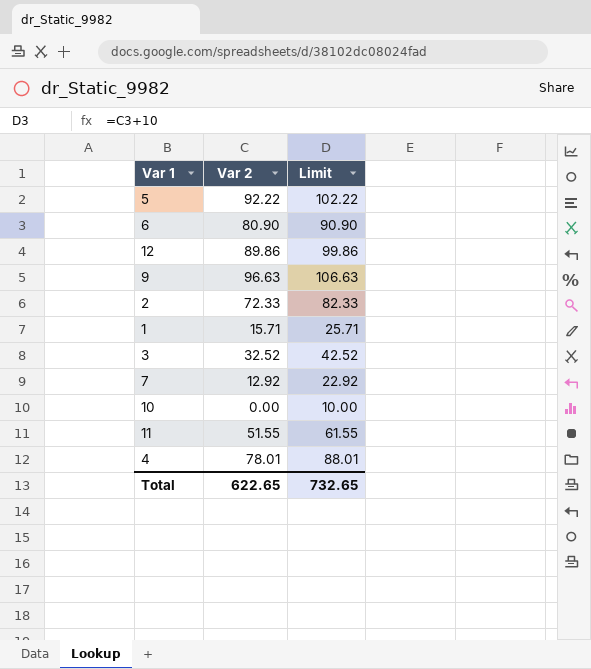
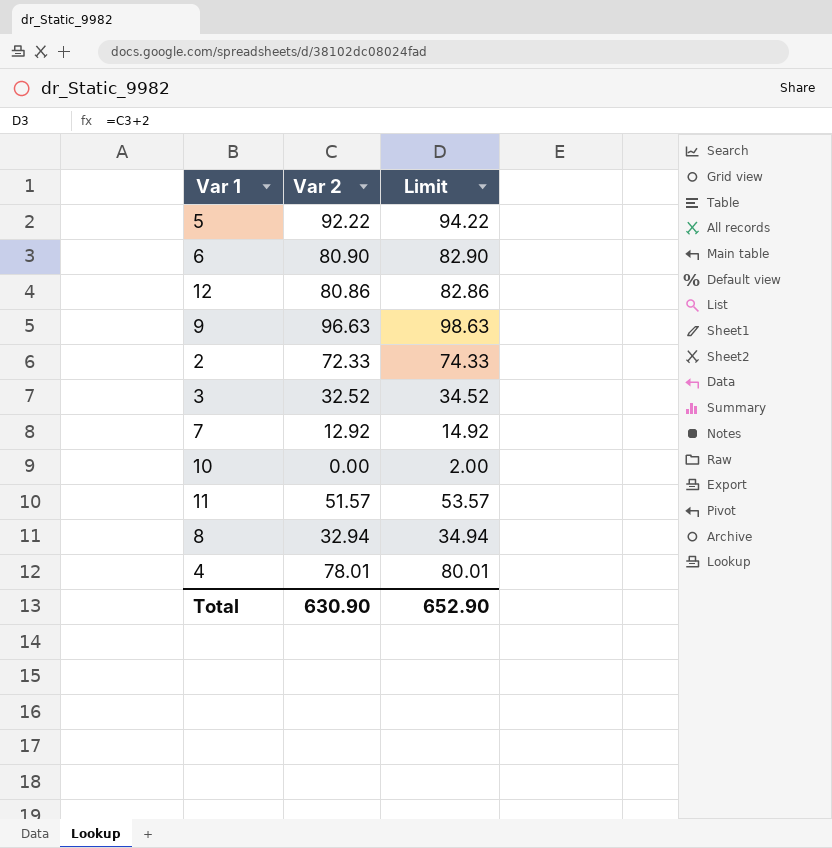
column Limit | formula: [Var 2] + 10 -> [Var 2] + 2
row 1: 15.71 | 25.71 -> none
12 | Var 2: 89.86 -> 80.86
11 | Var 2: 51.55 -> 51.57
row 8: none -> 32.94 | 34.94
Total | Var 2: 622.65 -> 630.90
Total | Limit: 732.65 -> 652.90

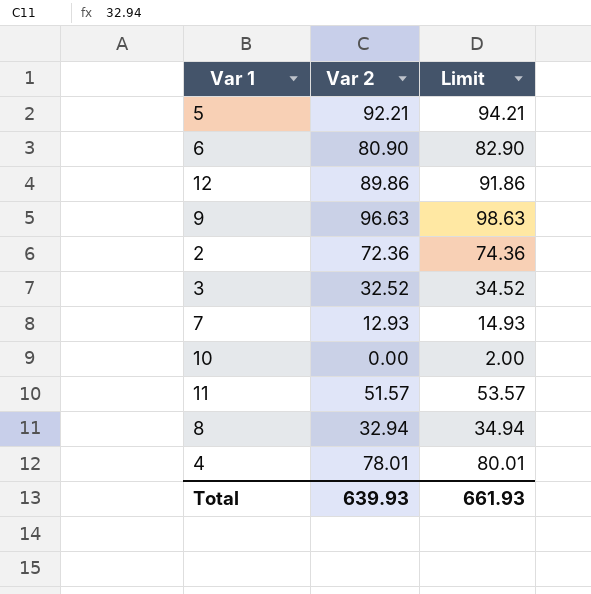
5 | Var 2: 92.22 -> 92.21
5 | Limit: 94.22 -> 94.21
12 | Var 2: 80.86 -> 89.86
12 | Limit: 82.86 -> 91.86
2 | Var 2: 72.33 -> 72.36
2 | Limit: 74.33 -> 74.36
7 | Var 2: 12.92 -> 12.93
7 | Limit: 14.92 -> 14.93
Total | Var 2: 630.90 -> 639.93
Total | Limit: 652.90 -> 661.93

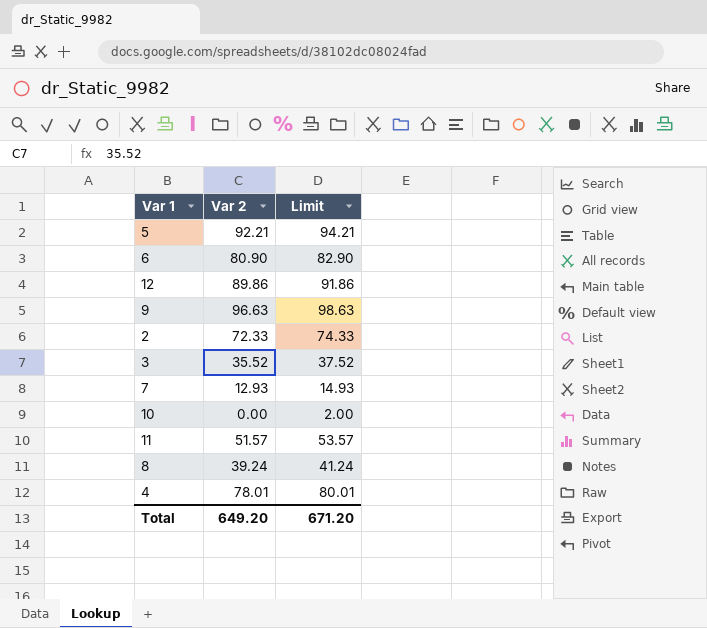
2 | Var 2: 72.36 -> 72.33
2 | Limit: 74.36 -> 74.33
3 | Var 2: 32.52 -> 35.52
3 | Limit: 34.52 -> 37.52
8 | Var 2: 32.94 -> 39.24
8 | Limit: 34.94 -> 41.24
Total | Var 2: 639.93 -> 649.20
Total | Limit: 661.93 -> 671.20

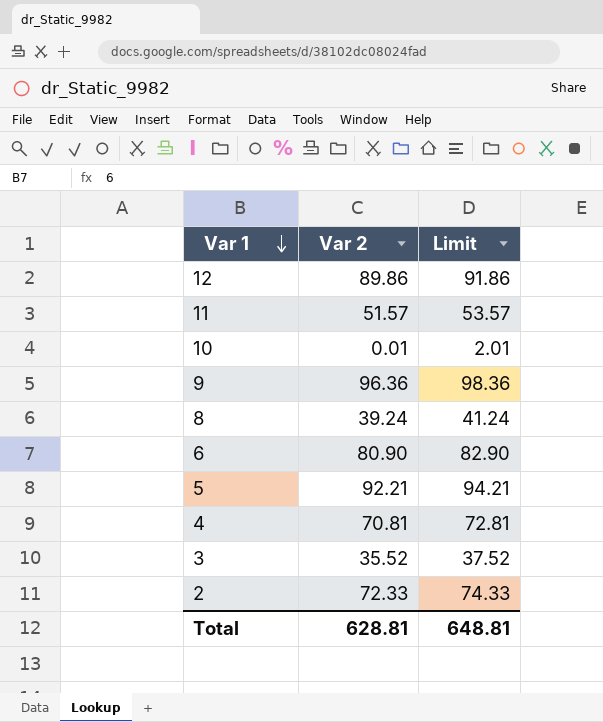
row order: none -> Var 1 descending
row 7: 12.93 | 14.93 -> none
10 | Var 2: 0.00 -> 0.01
10 | Limit: 2.00 -> 2.01
9 | Var 2: 96.63 -> 96.36
9 | Limit: 98.63 -> 98.36
4 | Var 2: 78.01 -> 70.81
4 | Limit: 80.01 -> 72.81
Total | Var 2: 649.20 -> 628.81
Total | Limit: 671.20 -> 648.81

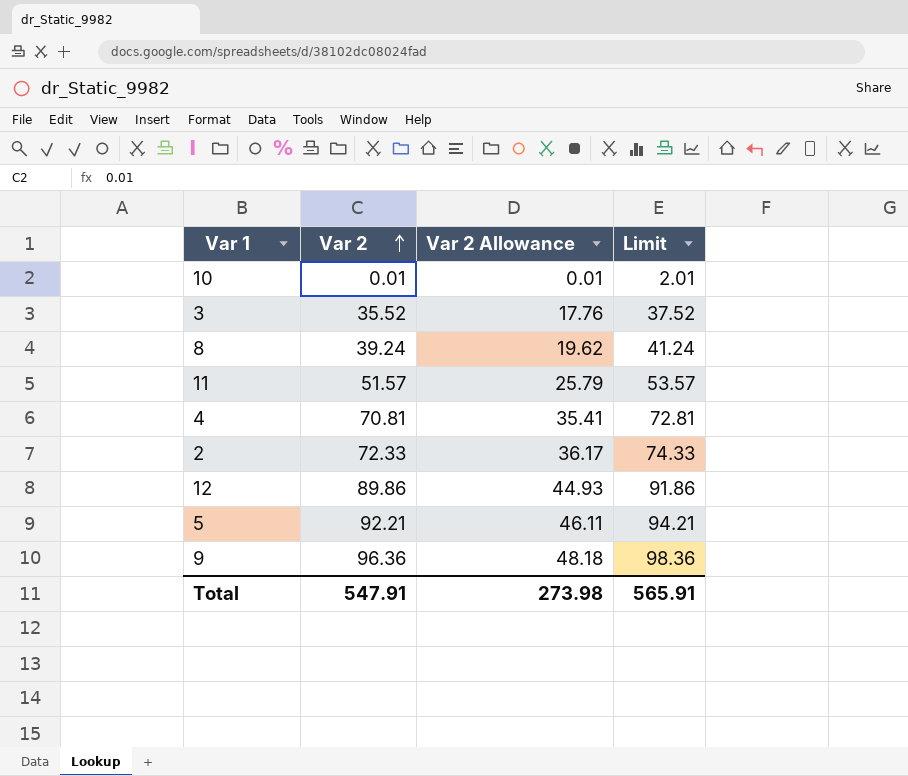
row order: Var 1 descending -> Var 2 ascending
column Var 2 Allowance | formula: none -> [Var 2] * 0.5
row 6: 80.90 | 82.90 -> none
Total | Var 2: 628.81 -> 547.91
Total | Limit: 648.81 -> 565.91

